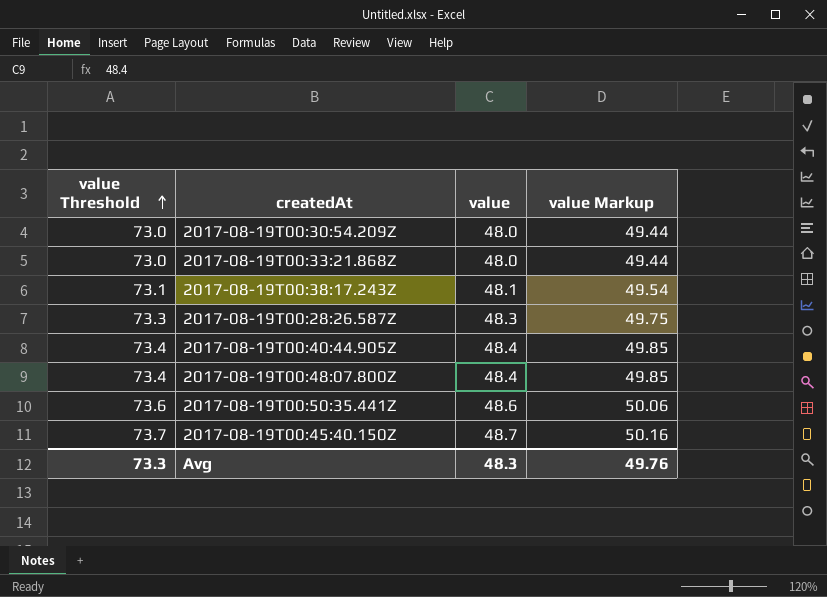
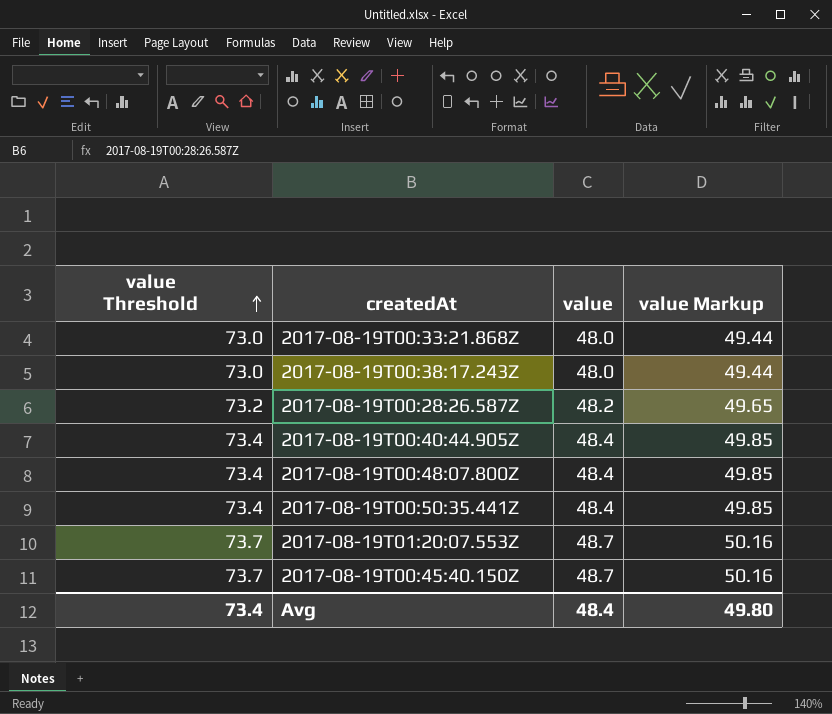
row 2017-08-19T00:30:54.209Z: 73.0 | 48.0 | 49.44 -> none
2017-08-19T00:38:17.243Z | value Threshold: 73.1 -> 73.0
2017-08-19T00:38:17.243Z | value: 48.1 -> 48.0
2017-08-19T00:38:17.243Z | value Markup: 49.54 -> 49.44
2017-08-19T00:28:26.587Z | value Threshold: 73.3 -> 73.2
2017-08-19T00:28:26.587Z | value: 48.3 -> 48.2
2017-08-19T00:28:26.587Z | value Markup: 49.75 -> 49.65
2017-08-19T00:50:35.441Z | value Threshold: 73.6 -> 73.4
2017-08-19T00:50:35.441Z | value: 48.6 -> 48.4
2017-08-19T00:50:35.441Z | value Markup: 50.06 -> 49.85
row 2017-08-19T01:20:07.553Z: none -> 73.7 | 48.7 | 50.16
Avg | value Threshold: 73.3 -> 73.4
Avg | value: 48.3 -> 48.4
Avg | value Markup: 49.76 -> 49.80

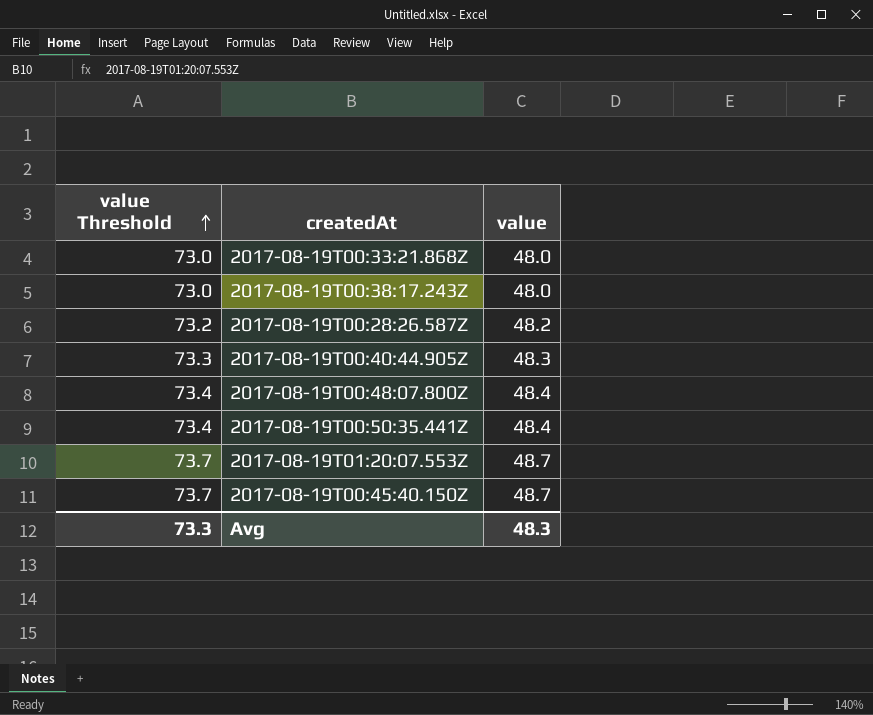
column value Markup | formula: [value] * 1.03 -> none
2017-08-19T00:40:44.905Z | value Threshold: 73.4 -> 73.3
2017-08-19T00:40:44.905Z | value: 48.4 -> 48.3
Avg | value Threshold: 73.4 -> 73.3
Avg | value: 48.4 -> 48.3

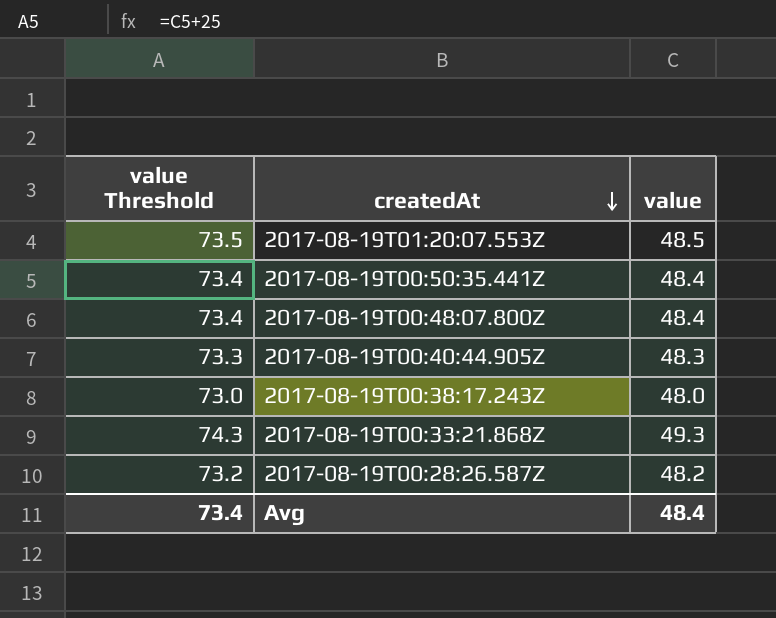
row order: value Threshold ascending -> createdAt descending
row 2017-08-19T00:45:40.150Z: 73.7 | 48.7 -> none
2017-08-19T01:20:07.553Z | value Threshold: 73.7 -> 73.5
2017-08-19T01:20:07.553Z | value: 48.7 -> 48.5
2017-08-19T00:33:21.868Z | value Threshold: 73.0 -> 74.3
2017-08-19T00:33:21.868Z | value: 48.0 -> 49.3
Avg | value Threshold: 73.3 -> 73.4
Avg | value: 48.3 -> 48.4

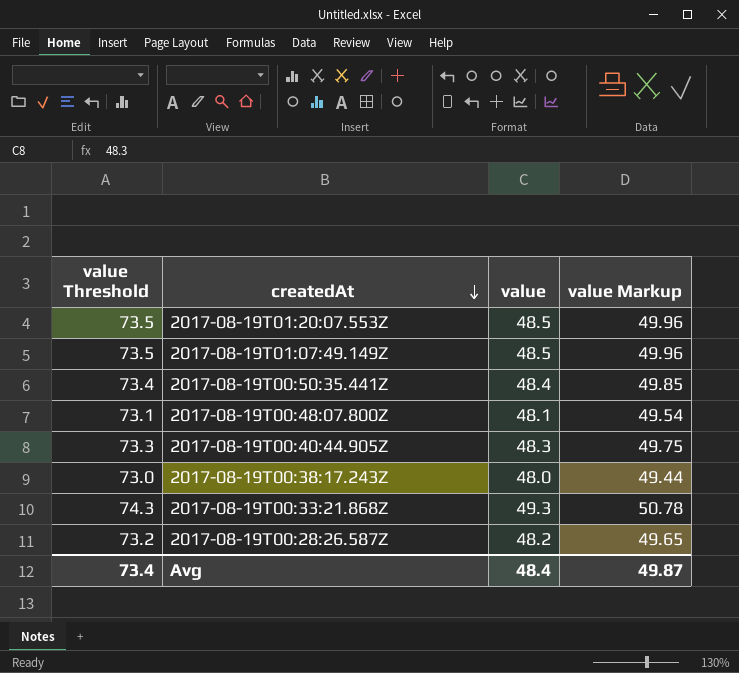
column value Markup | formula: none -> [value] * 1.03
row 2017-08-19T01:07:49.149Z: none -> 73.5 | 48.5 | 49.96
2017-08-19T00:48:07.800Z | value Threshold: 73.4 -> 73.1
2017-08-19T00:48:07.800Z | value: 48.4 -> 48.1

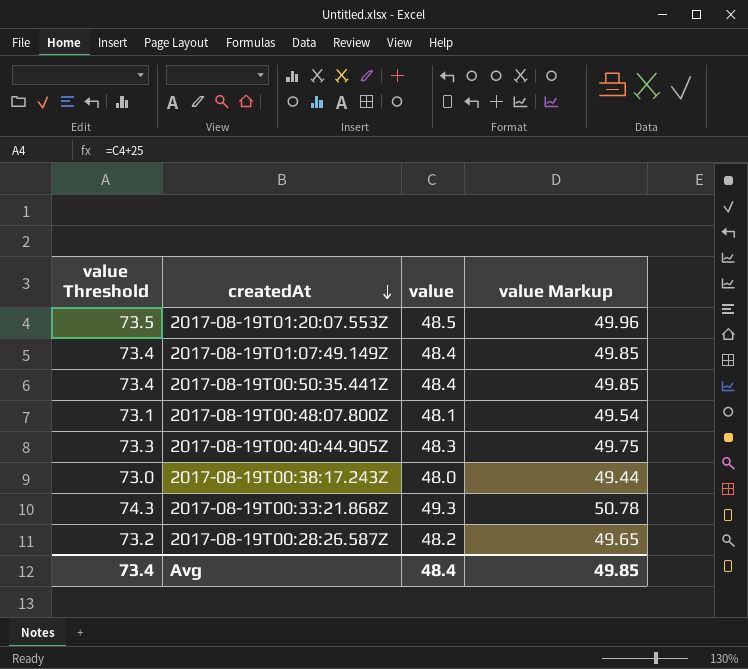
2017-08-19T01:07:49.149Z | value Threshold: 73.5 -> 73.4
2017-08-19T01:07:49.149Z | value: 48.5 -> 48.4
2017-08-19T01:07:49.149Z | value Markup: 49.96 -> 49.85
Avg | value Markup: 49.87 -> 49.85

